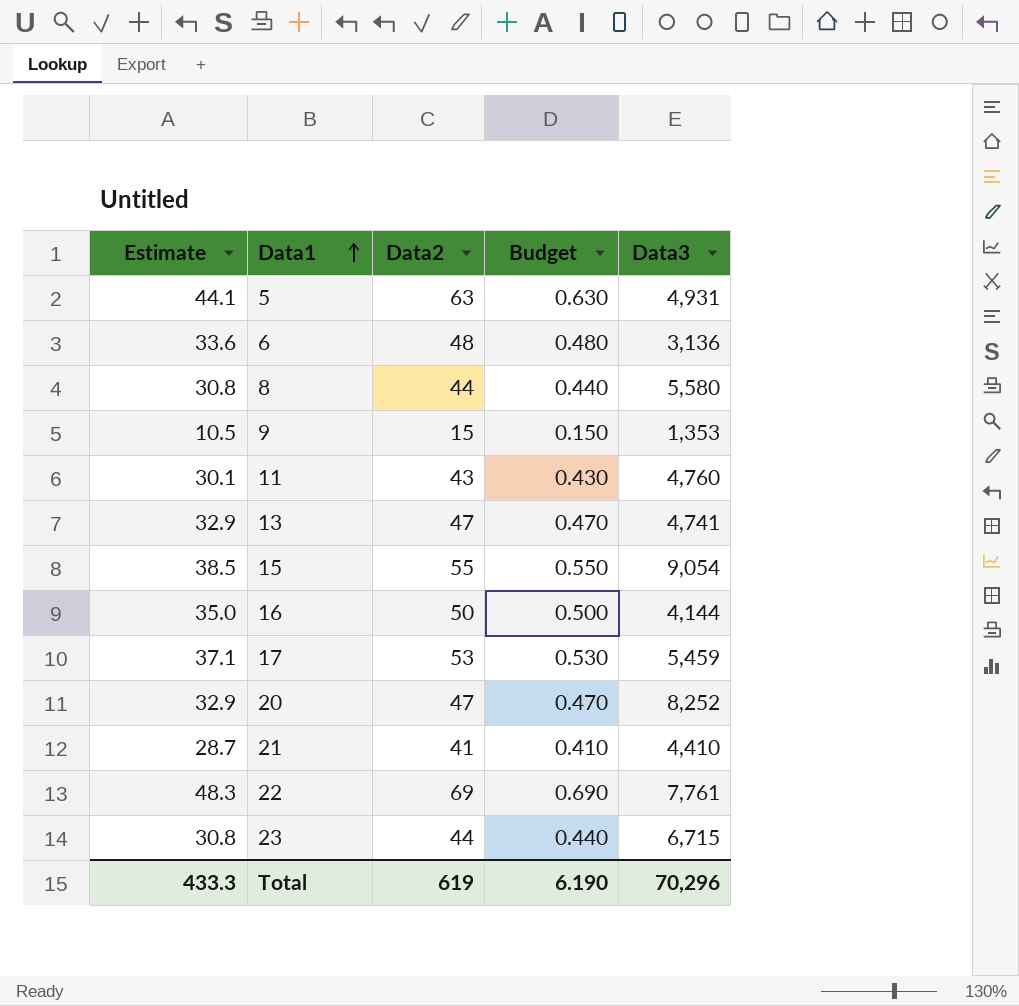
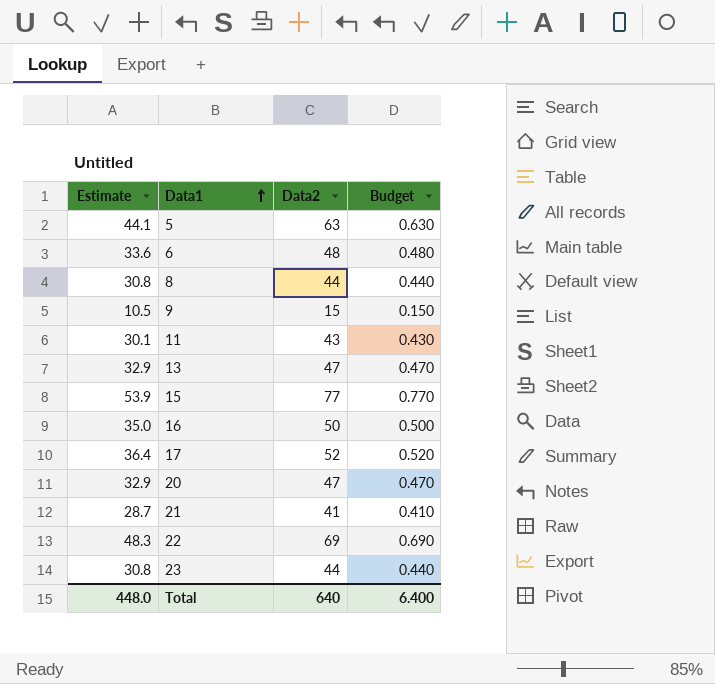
column Data3 | position: 5 -> none
15 | Estimate: 38.5 -> 53.9
15 | Data2: 55 -> 77
15 | Budget: 0.550 -> 0.770
17 | Estimate: 37.1 -> 36.4
17 | Data2: 53 -> 52
17 | Budget: 0.530 -> 0.520
Total | Estimate: 433.3 -> 448.0
Total | Data2: 619 -> 640
Total | Budget: 6.190 -> 6.400

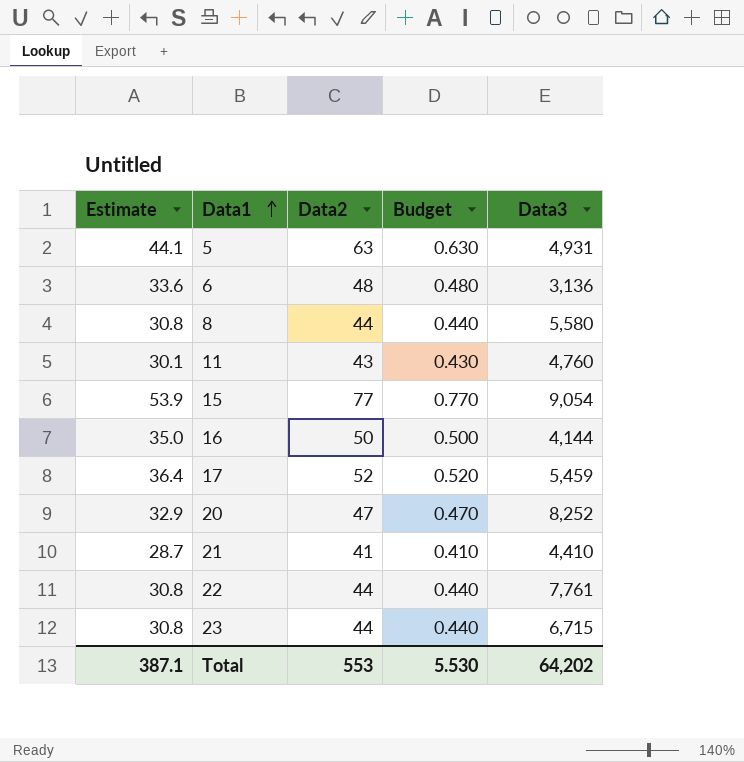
column Data3 | position: none -> 5
row 9: 10.5 | 15 | 0.150 -> none
row 13: 32.9 | 47 | 0.470 -> none
22 | Estimate: 48.3 -> 30.8
22 | Data2: 69 -> 44
22 | Budget: 0.690 -> 0.440
Total | Estimate: 448.0 -> 387.1
Total | Data2: 640 -> 553
Total | Budget: 6.400 -> 5.530

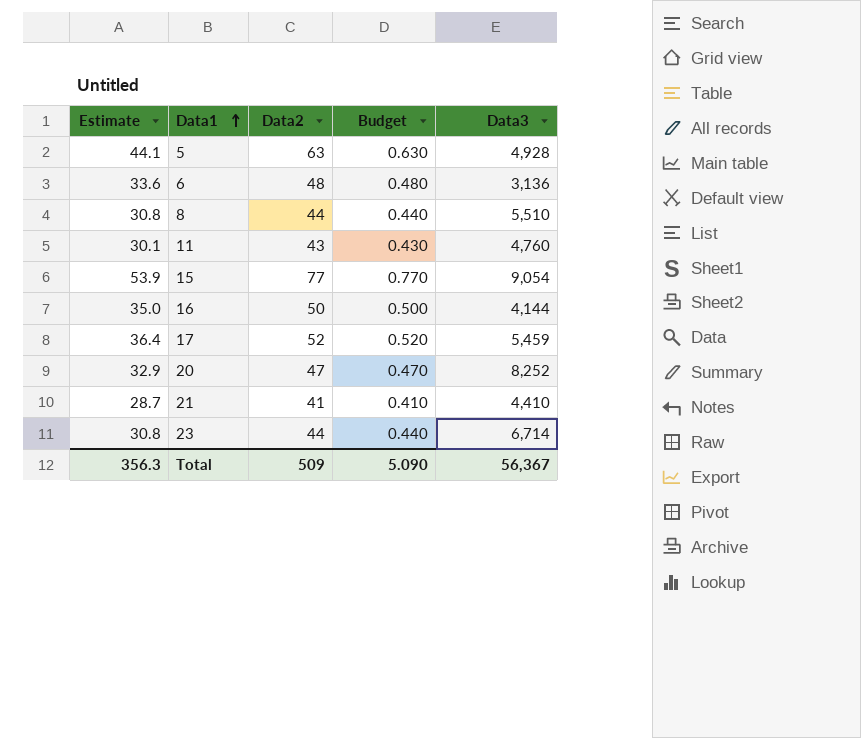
row 22: 30.8 | 44 | 0.440 | 7,761 -> none
5 | Data3: 4,931 -> 4,928
8 | Data3: 5,580 -> 5,510
23 | Data3: 6,715 -> 6,714
Total | Estimate: 387.1 -> 356.3
Total | Data2: 553 -> 509
Total | Budget: 5.530 -> 5.090
Total | Data3: 64,202 -> 56,367

